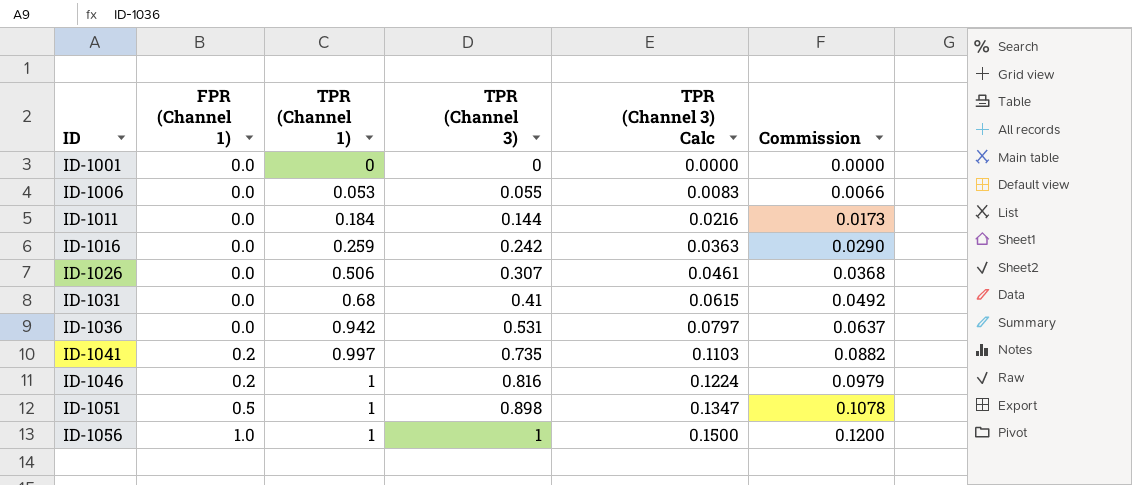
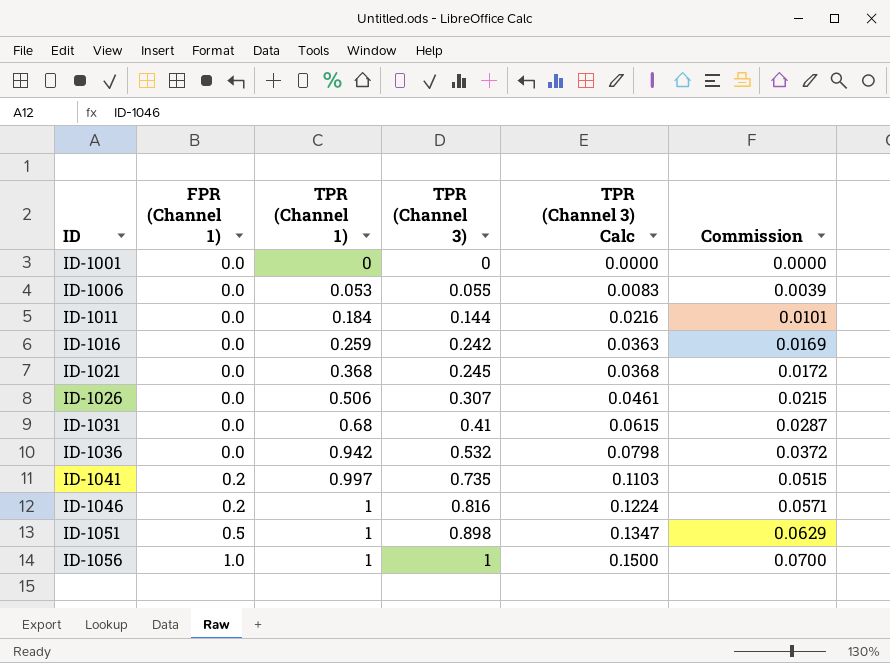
column Commission | formula: [TPR (Channel 3)] * 0.12 -> [TPR (Channel 3)] * 0.07
row ID-1021: none -> 0.0 | 0.368 | 0.245 | 0.0368 | 0.0172
ID-1036 | TPR (Channel 3): 0.531 -> 0.532
ID-1036 | TPR (Channel 3) Calc: 0.0797 -> 0.0798

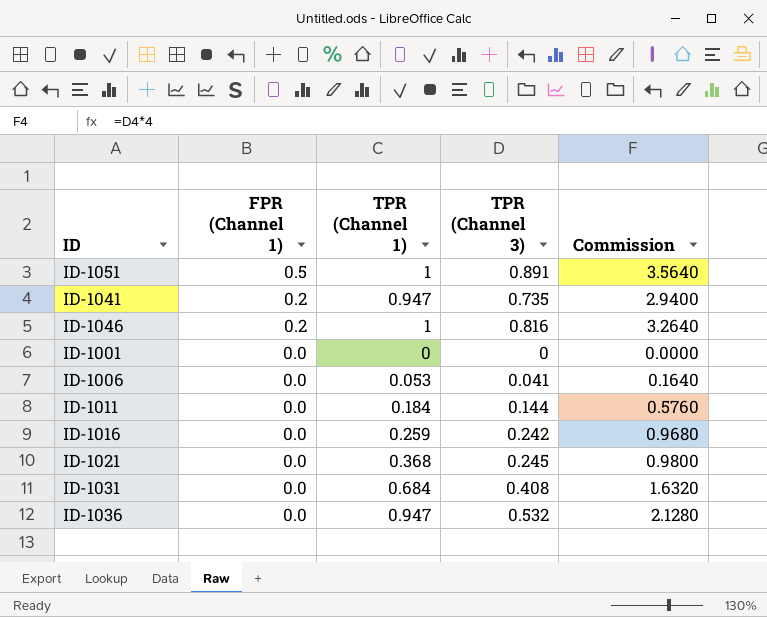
row order: ID ascending -> FPR (Channel 1) descending
column TPR (Channel 3) Calc | formula: [TPR (Channel 3)] * 0.15 -> none
column Commission | formula: [TPR (Channel 3)] * 0.07 -> [TPR (Channel 3)] * 4
row ID-1026: 0.0 | 0.506 | 0.307 | 0.0461 | 0.0215 -> none
row ID-1056: 1.0 | 1 | 1 | 0.1500 | 0.0700 -> none
ID-1051 | TPR (Channel 3): 0.898 -> 0.891
ID-1041 | TPR (Channel 1): 0.997 -> 0.947
ID-1006 | TPR (Channel 3): 0.055 -> 0.041
ID-1031 | TPR (Channel 1): 0.68 -> 0.684
ID-1031 | TPR (Channel 3): 0.41 -> 0.408
ID-1036 | TPR (Channel 1): 0.942 -> 0.947

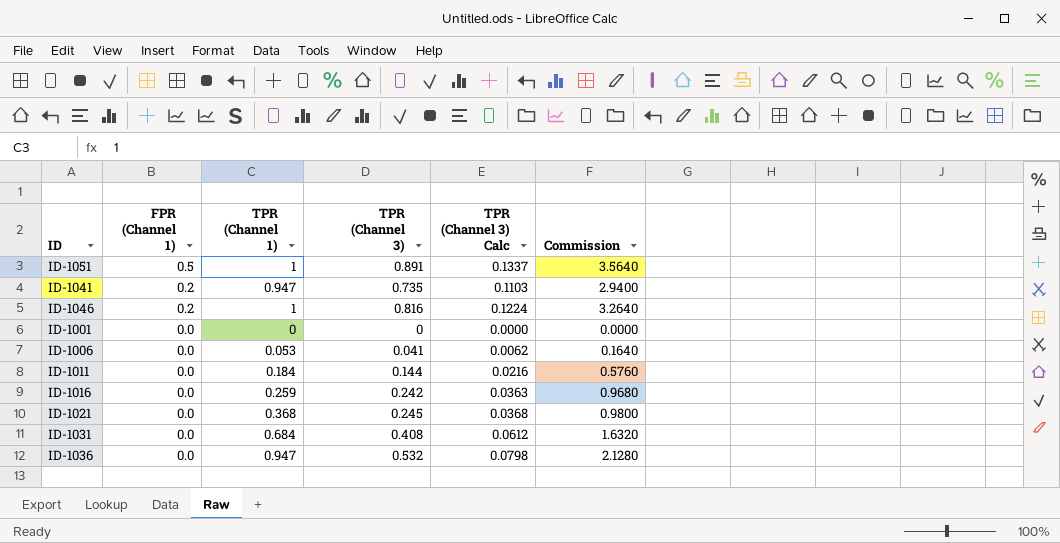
column TPR (Channel 3) Calc | formula: none -> [TPR (Channel 3)] * 0.15

